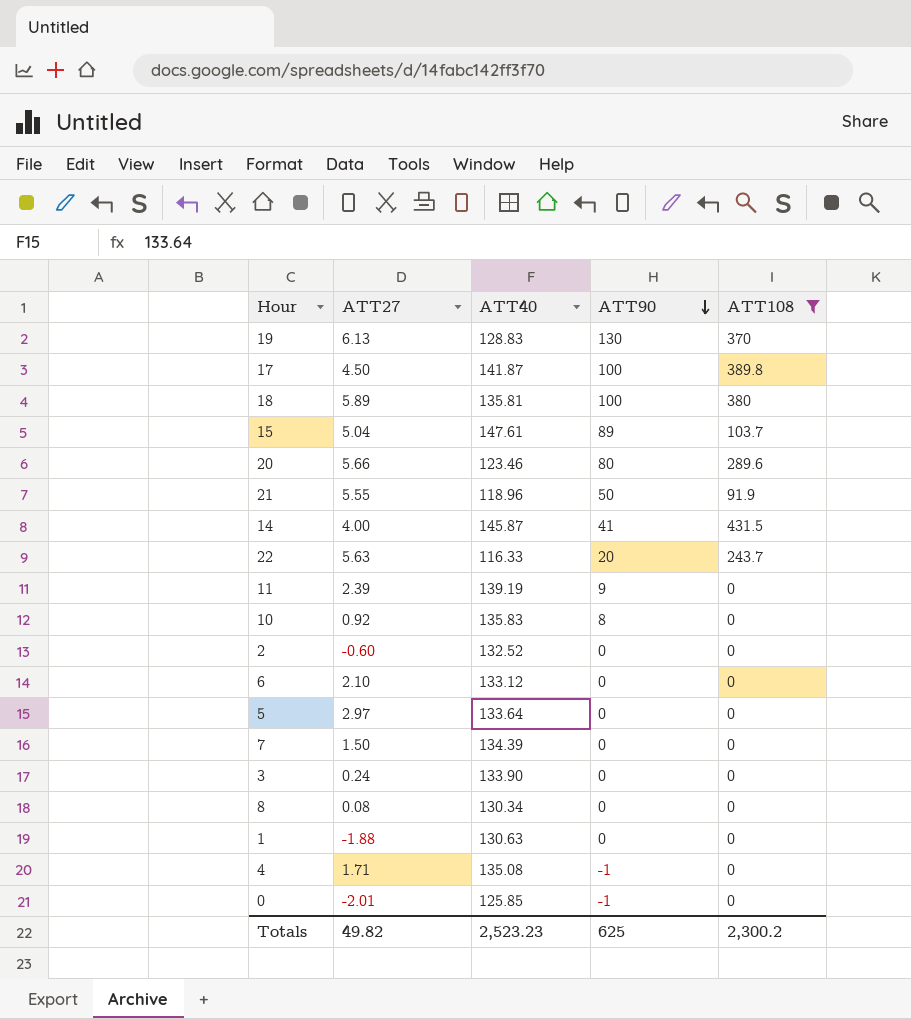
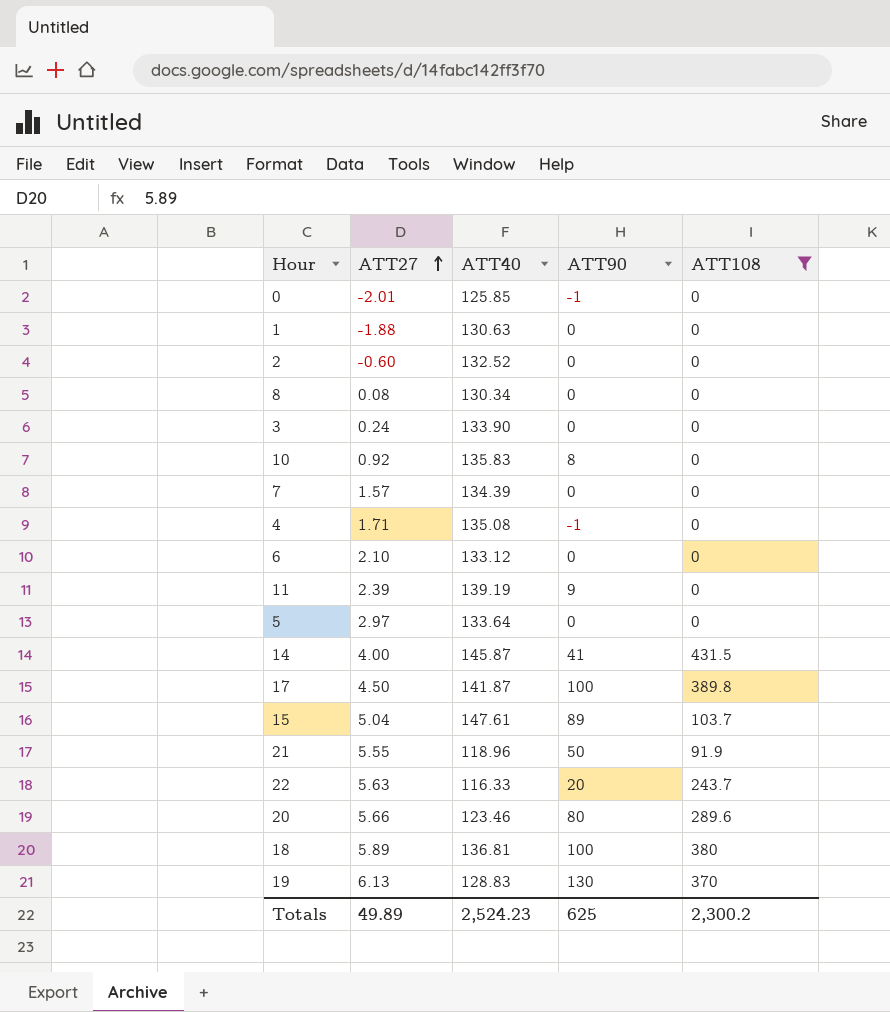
row order: ATT90 descending -> ATT27 ascending
7 | ATT27: 1.50 -> 1.57
18 | ATT40: 135.81 -> 136.81
Totals | ATT27: 49.82 -> 49.89
Totals | ATT40: 2,523.23 -> 2,524.23

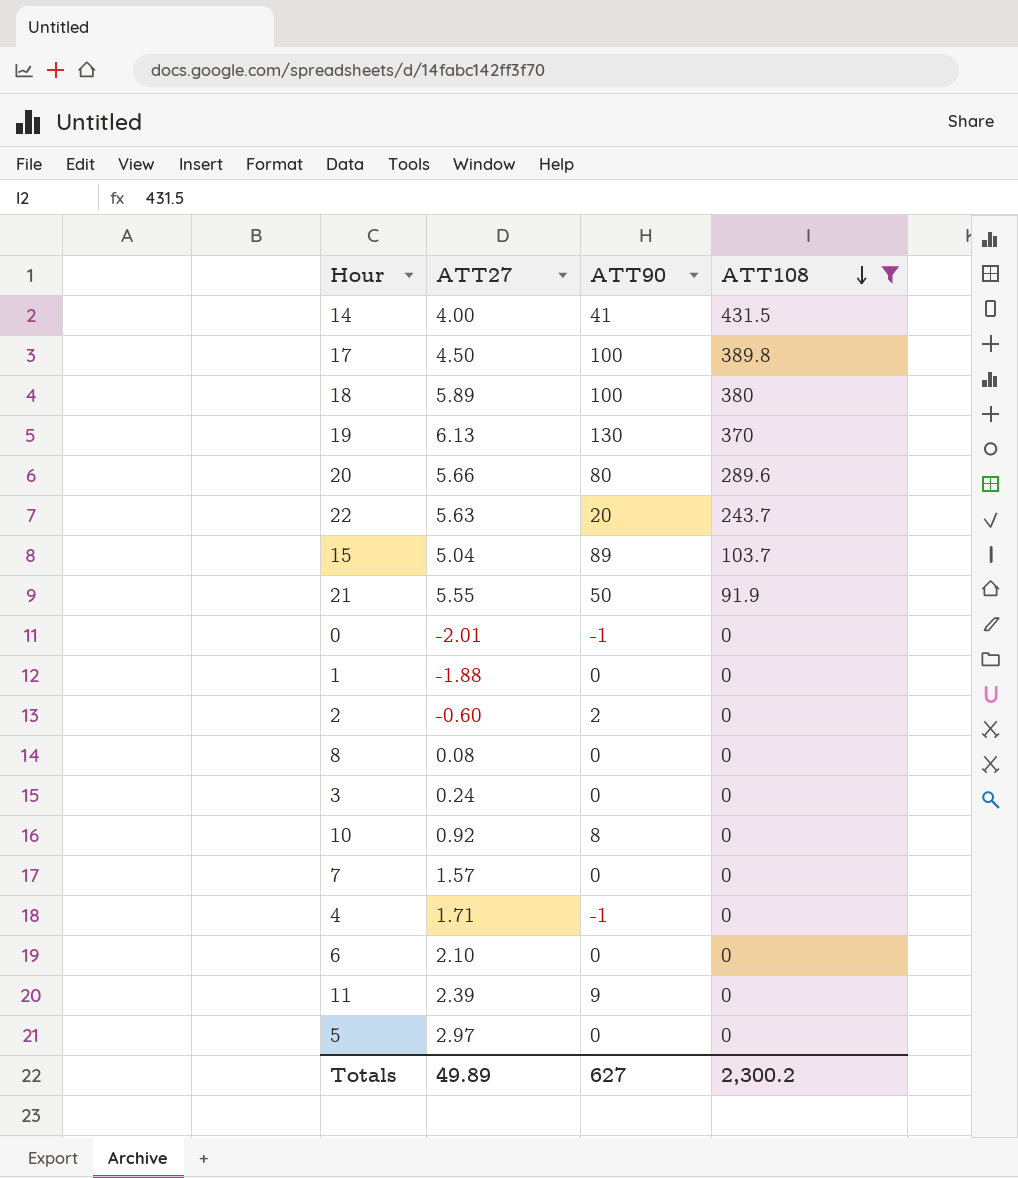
row order: ATT27 ascending -> ATT108 descending
column ATT40 | position: 3 -> none
2 | ATT90: 0 -> 2
Totals | ATT90: 625 -> 627

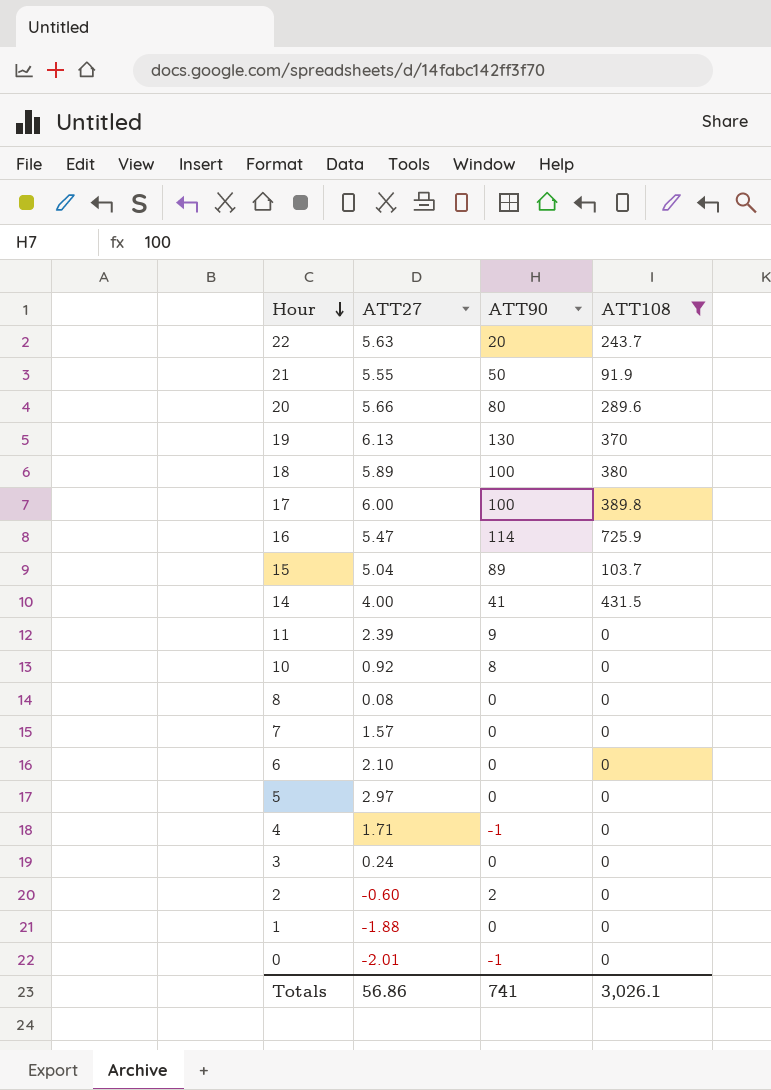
row order: ATT108 descending -> Hour descending
17 | ATT27: 4.50 -> 6.00
row 16: none -> 5.47 | 114 | 725.9
Totals | ATT27: 49.89 -> 56.86
Totals | ATT90: 627 -> 741
Totals | ATT108: 2,300.2 -> 3,026.1

